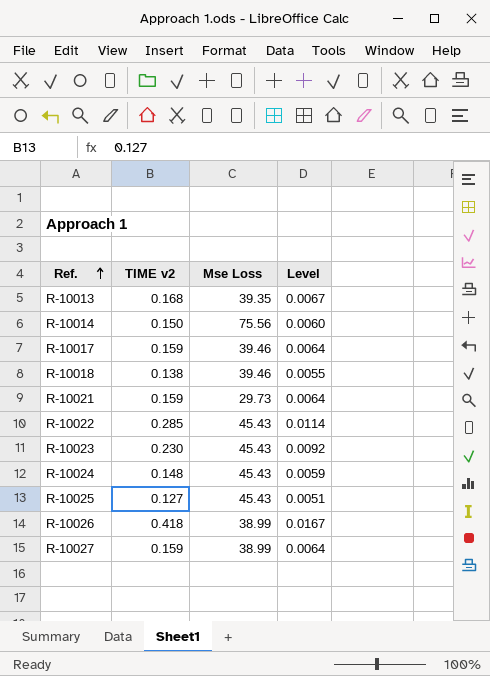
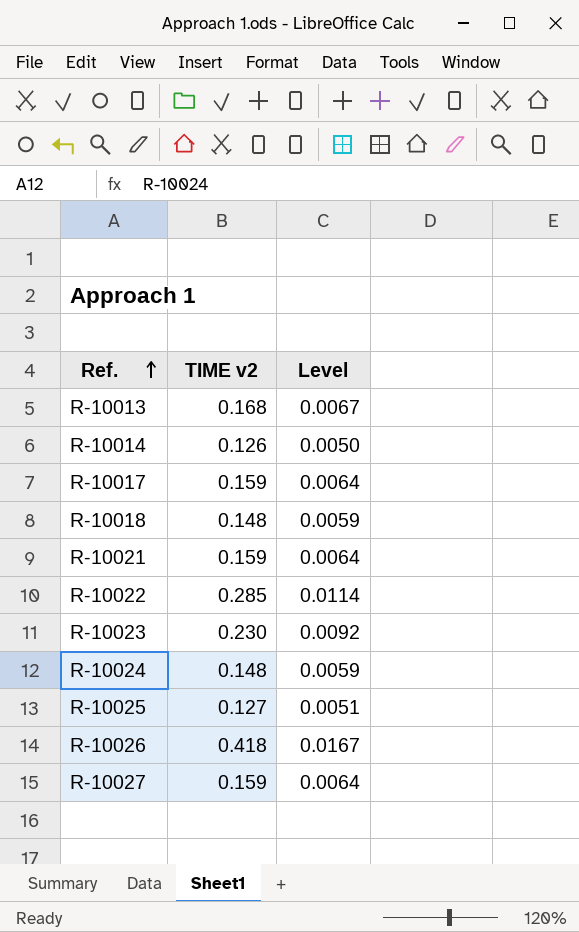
column Mse Loss | position: 3 -> none
R-10014 | TIME v2: 0.150 -> 0.126
R-10014 | Level: 0.0060 -> 0.0050
R-10018 | TIME v2: 0.138 -> 0.148
R-10018 | Level: 0.0055 -> 0.0059

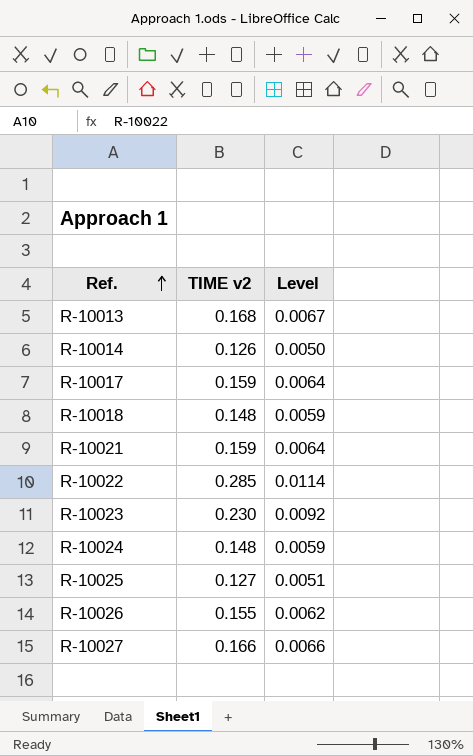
R-10026 | TIME v2: 0.418 -> 0.155
R-10026 | Level: 0.0167 -> 0.0062
R-10027 | TIME v2: 0.159 -> 0.166
R-10027 | Level: 0.0064 -> 0.0066

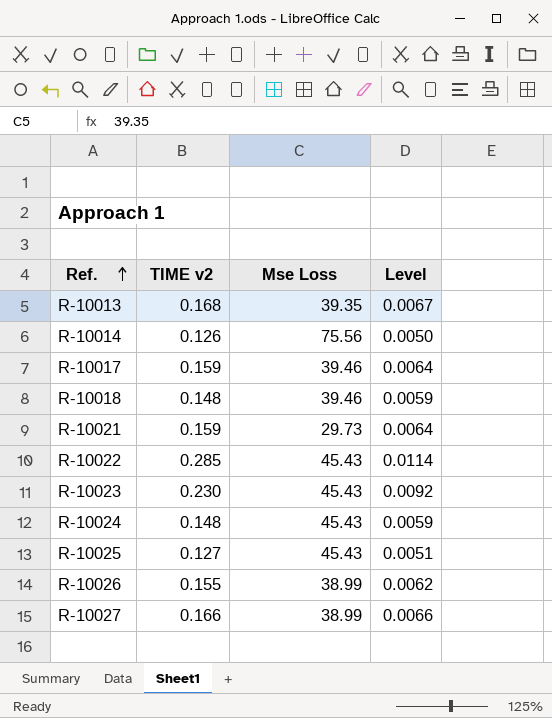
column Mse Loss | position: none -> 3

